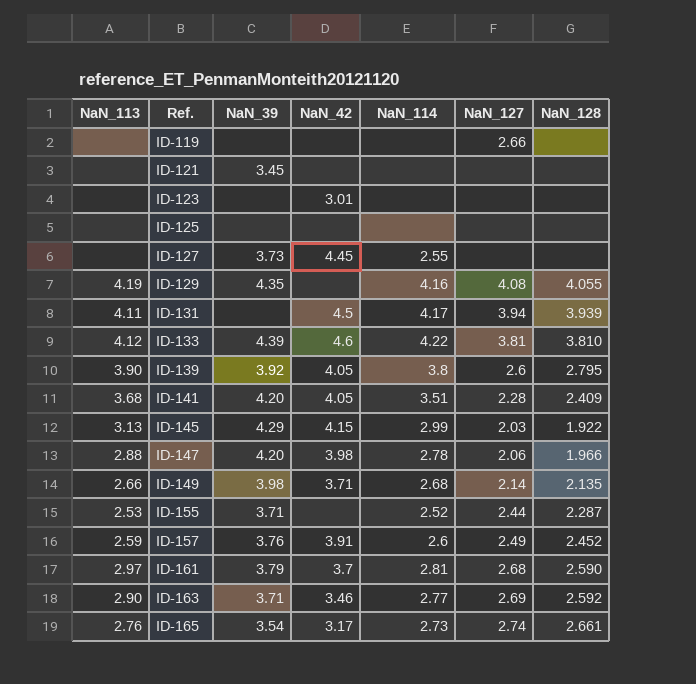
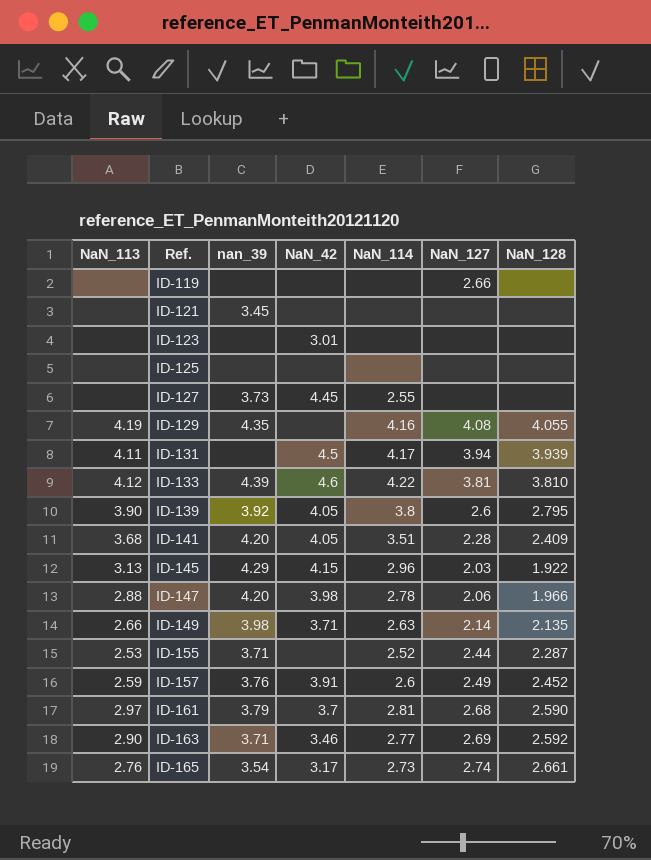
column name: NaN_39 -> nan_39
ID-145 | NaN_114: 2.99 -> 2.96
ID-149 | NaN_114: 2.68 -> 2.63

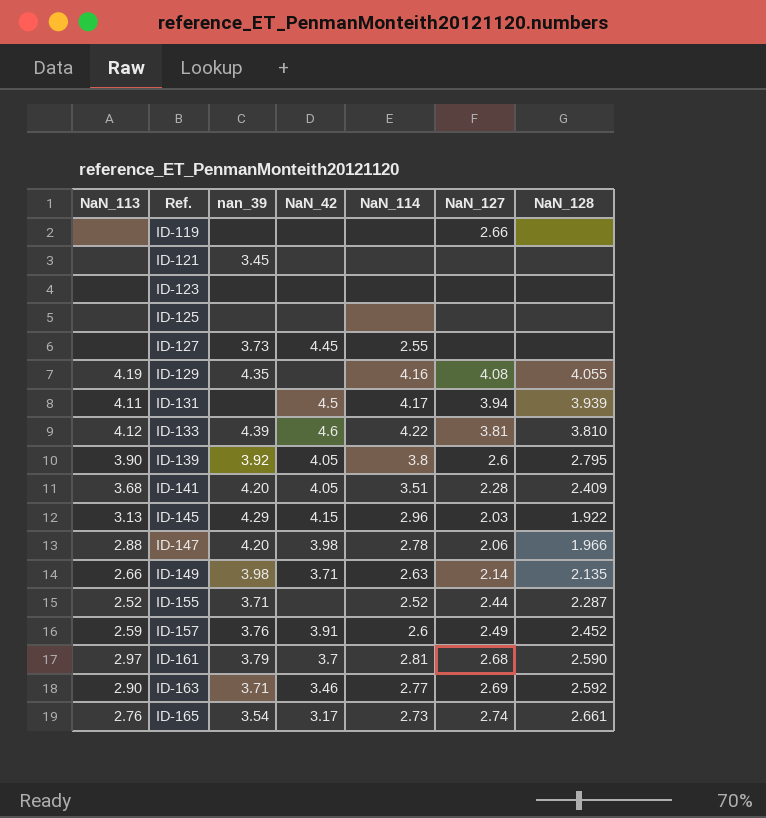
ID-123 | NaN_42: 3.01 -> none
ID-155 | NaN_113: 2.53 -> 2.52

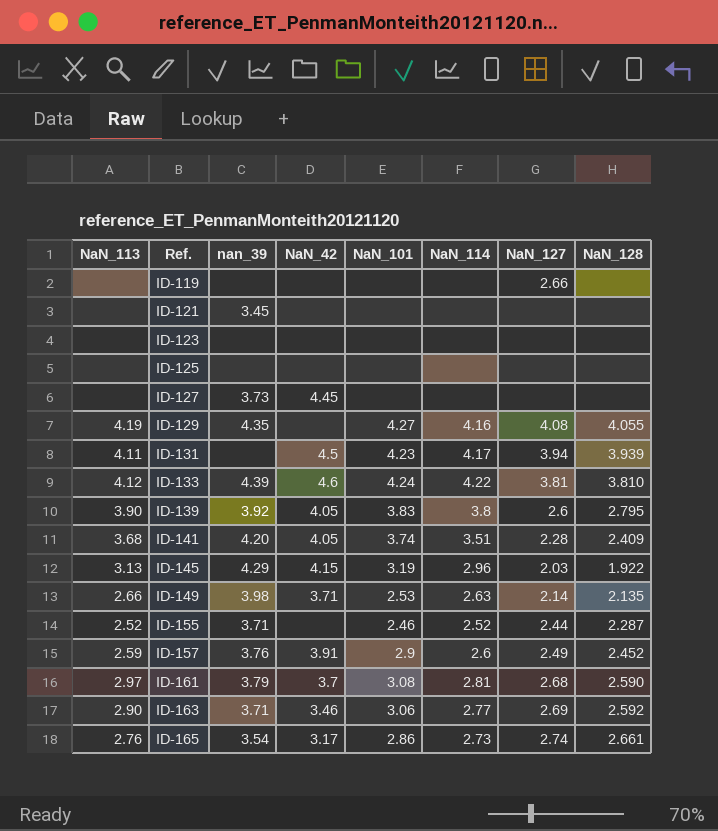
column NaN_101 | position: none -> 5
row ID-147: 2.88 | 4.20 | 3.98 | 2.78 | 2.06 | 1.966 -> none
ID-127 | NaN_114: 2.55 -> none

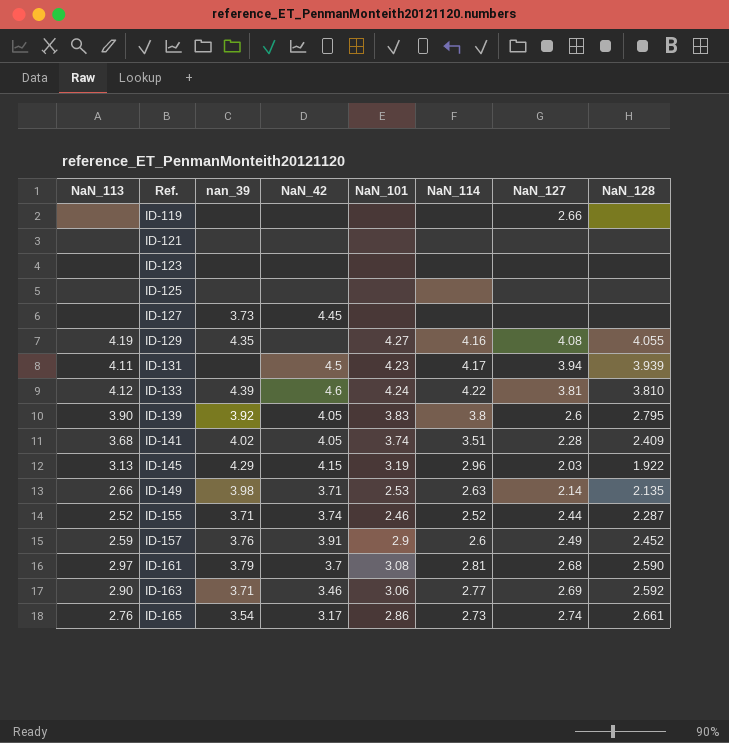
ID-121 | nan_39: 3.45 -> none
ID-141 | nan_39: 4.20 -> 4.02
ID-155 | NaN_42: none -> 3.74

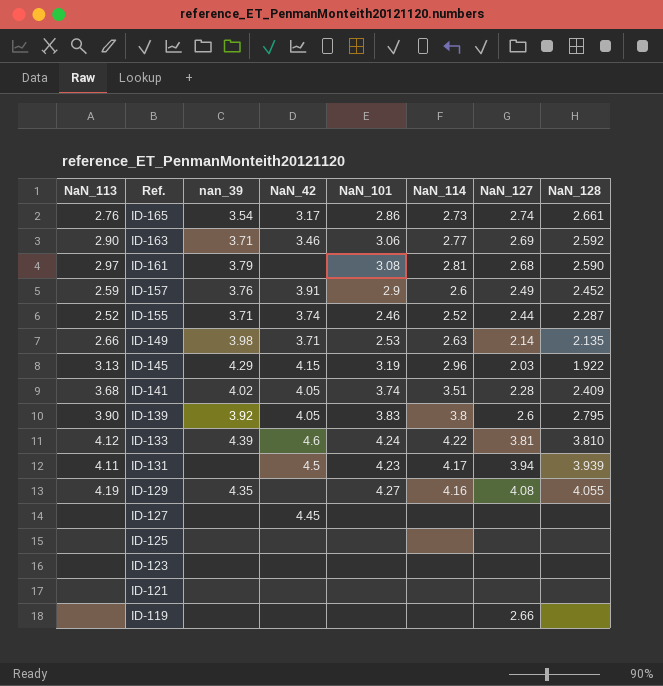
row order: Ref. ascending -> Ref. descending
ID-161 | NaN_42: 3.7 -> none
ID-127 | nan_39: 3.73 -> none

